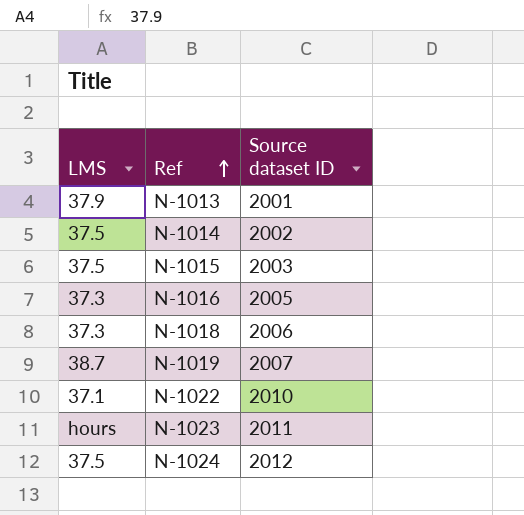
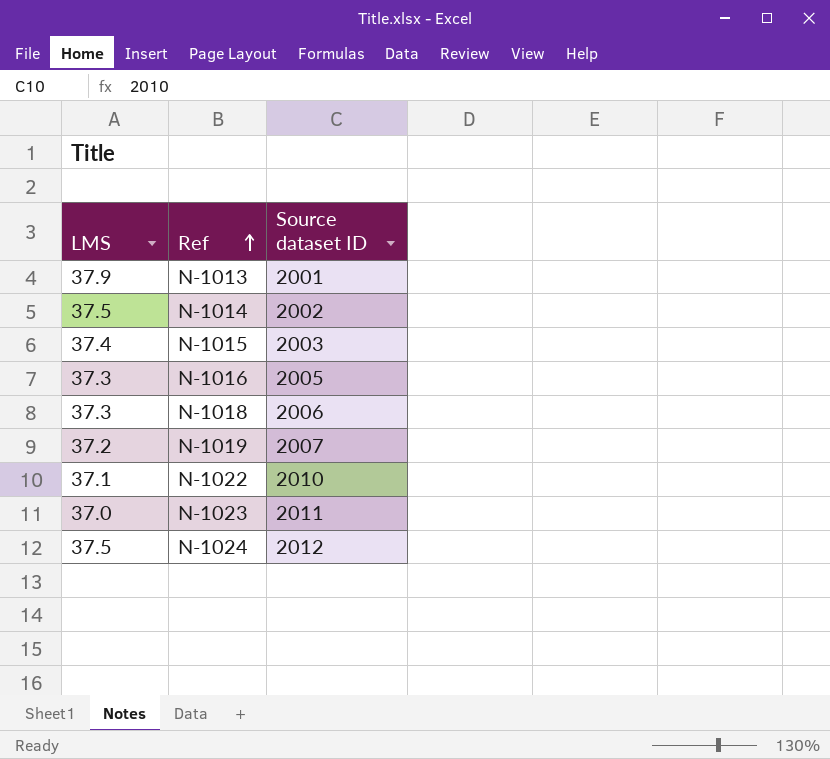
N-1015 | LMS: 37.5 -> 37.4
N-1019 | LMS: 38.7 -> 37.2
N-1023 | LMS: hours -> 37.0

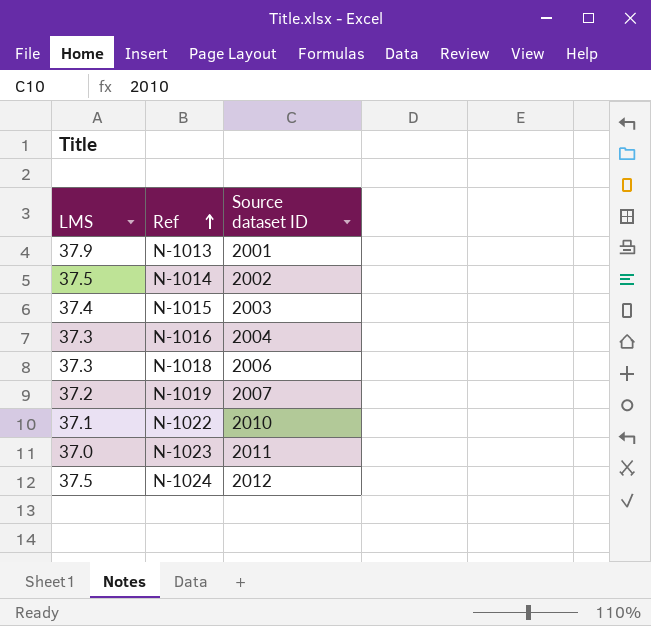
N-1016 | Source dataset ID: 2005 -> 2004

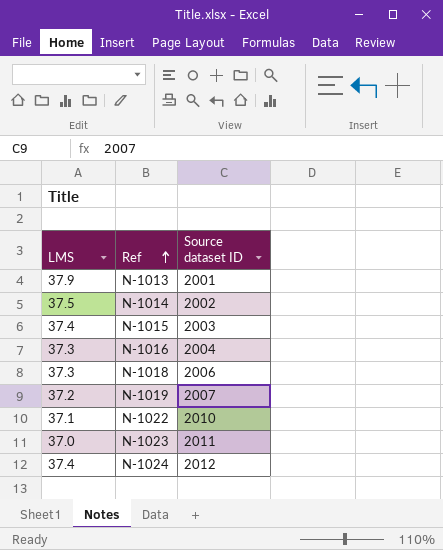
N-1024 | LMS: 37.5 -> 37.4

